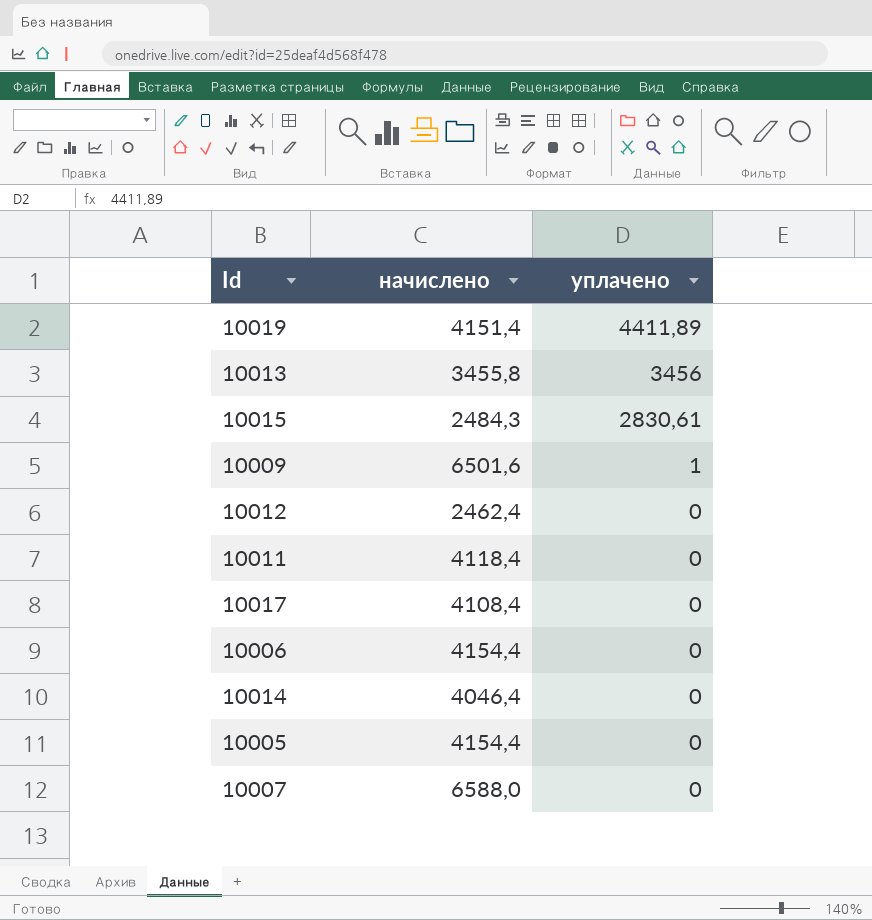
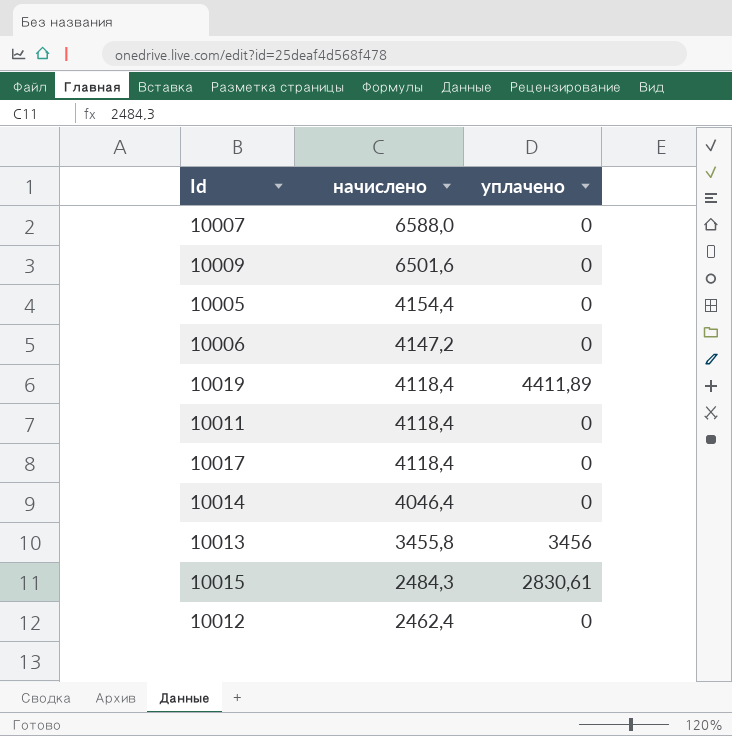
row order: уплачено descending -> начислено descending
10009 | уплачено: 1 -> 0
10006 | начислено: 4154,4 -> 4147,2
10019 | начислено: 4151,4 -> 4118,4
10017 | начислено: 4108,4 -> 4118,4

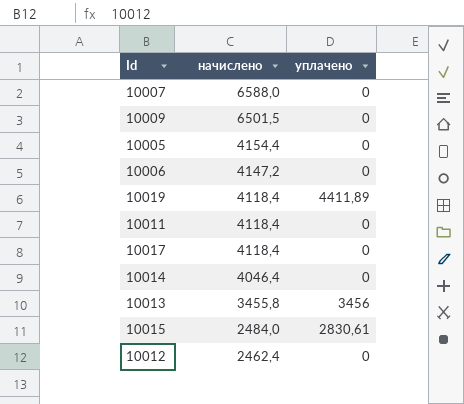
10009 | начислено: 6501,6 -> 6501,5
10015 | начислено: 2484,3 -> 2484,0

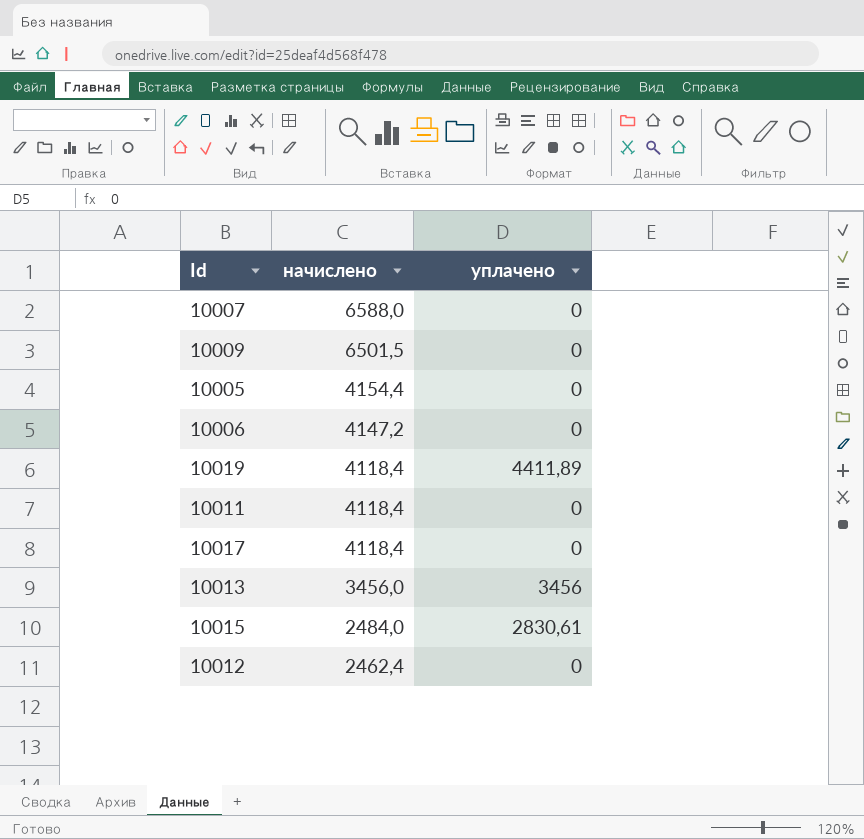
row 10014: 4046,4 | 0 -> none
10013 | начислено: 3455,8 -> 3456,0

